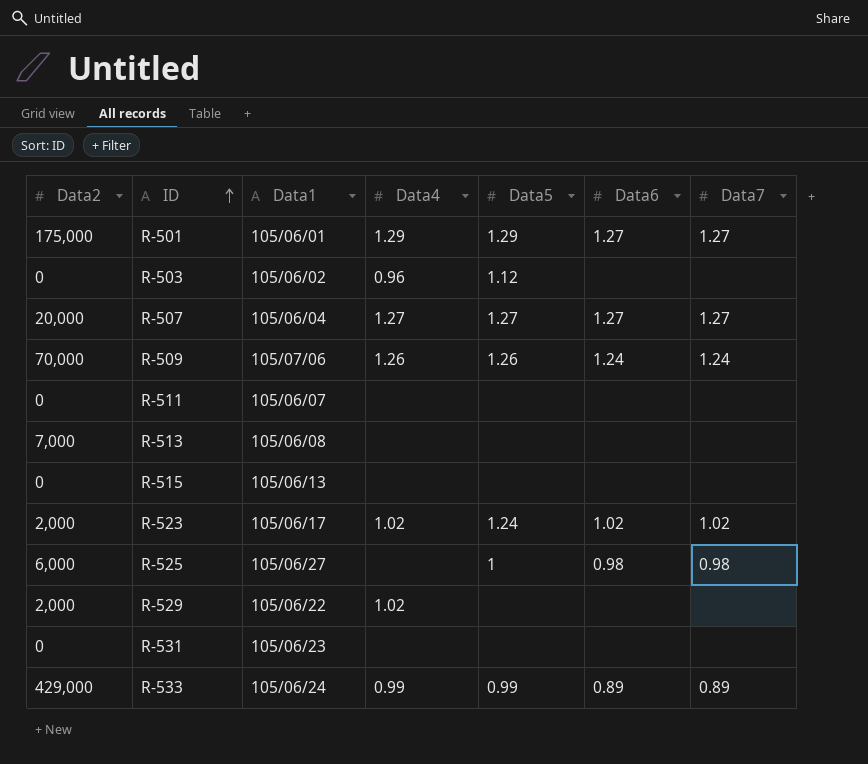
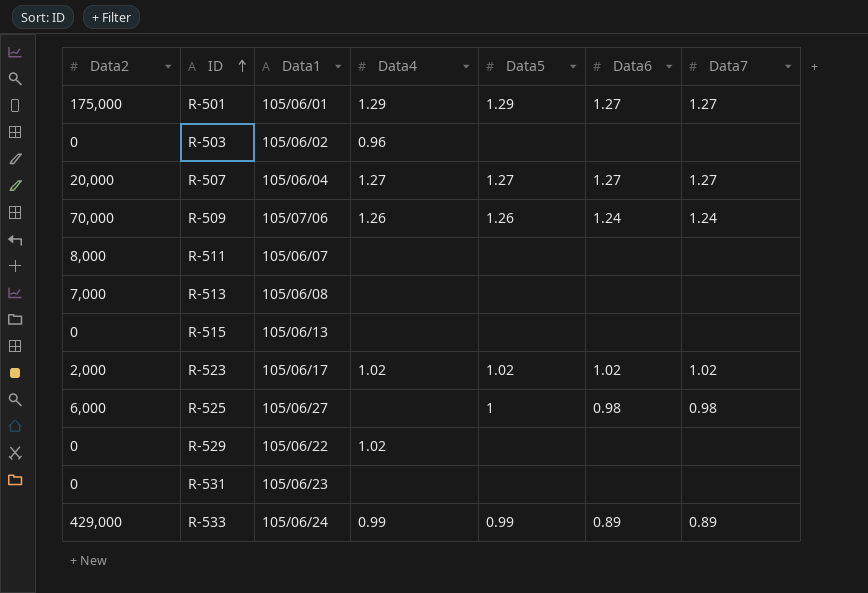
R-503 | Data5: 1.12 -> none
R-511 | Data2: 0 -> 8,000
R-523 | Data5: 1.24 -> 1.02
R-529 | Data2: 2,000 -> 0

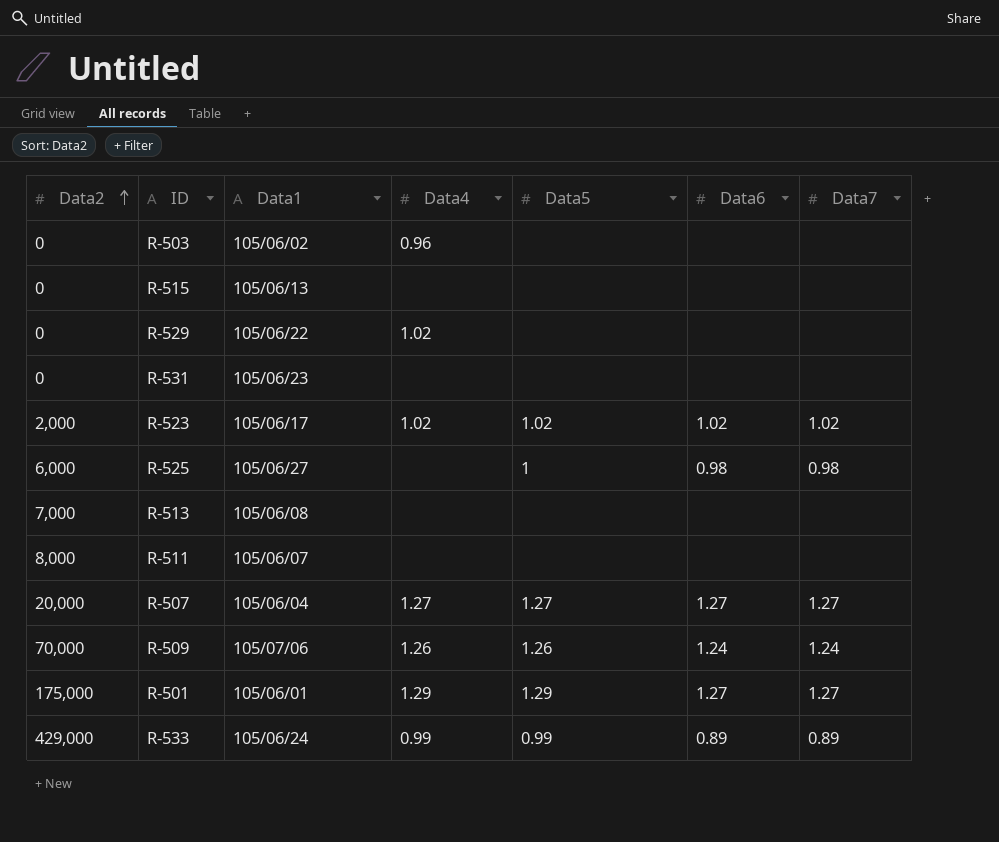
row order: ID ascending -> Data2 ascending

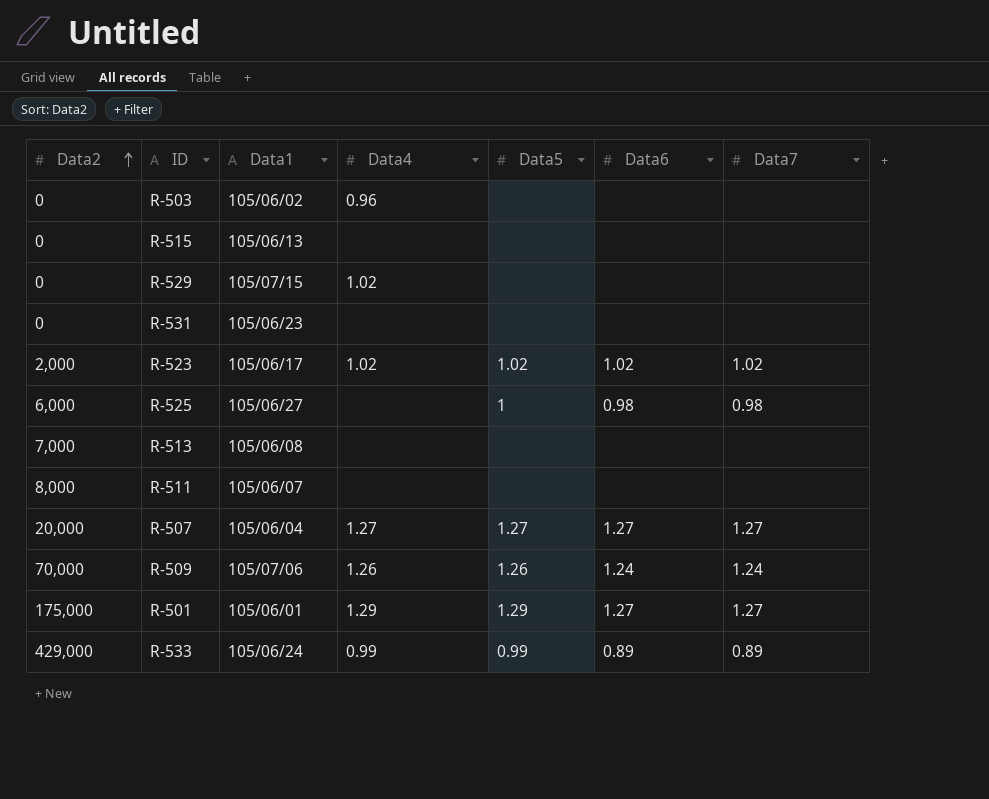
R-529 | Data1: 105/06/22 -> 105/07/15

